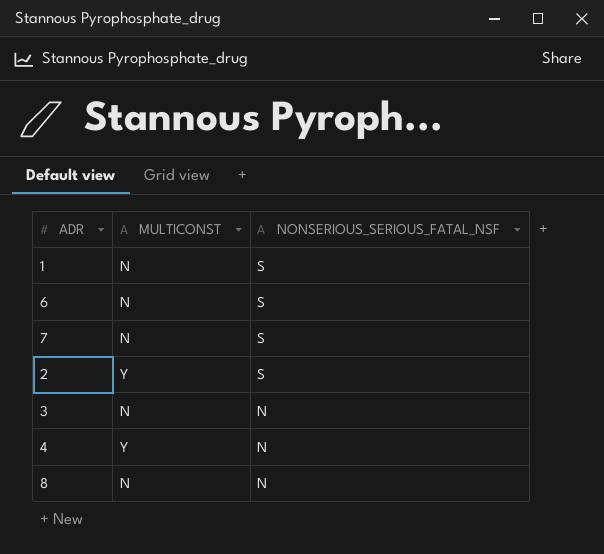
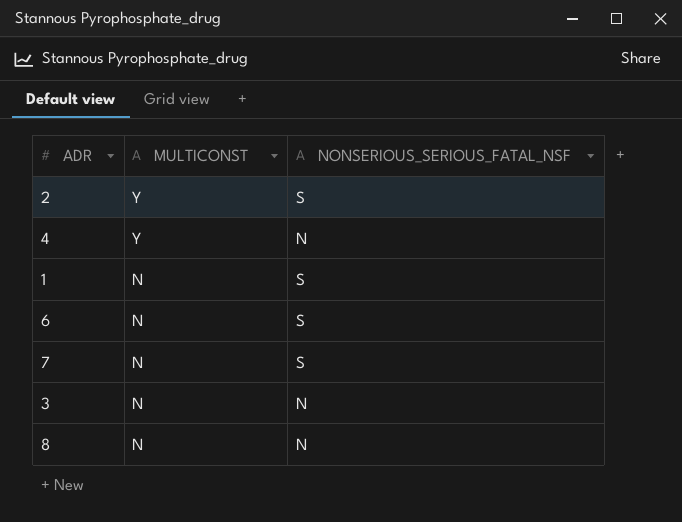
row order: NONSERIOUS_SERIOUS_FATAL_NSF descending -> MULTICONST descending

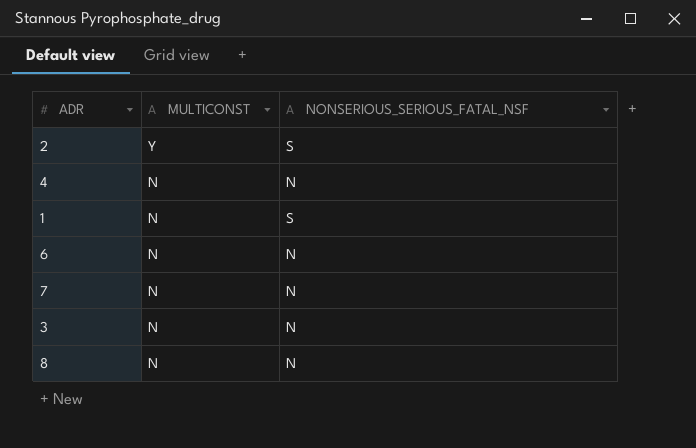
4 | MULTICONST: Y -> N
6 | NONSERIOUS_SERIOUS_FATAL_NSF: S -> N
7 | NONSERIOUS_SERIOUS_FATAL_NSF: S -> N

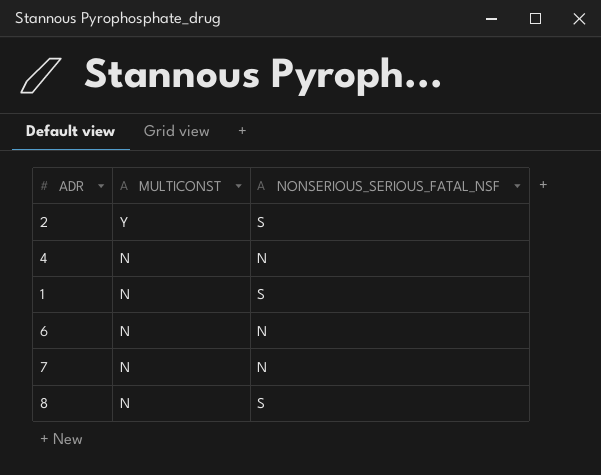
row 3: N | N -> none
8 | NONSERIOUS_SERIOUS_FATAL_NSF: N -> S

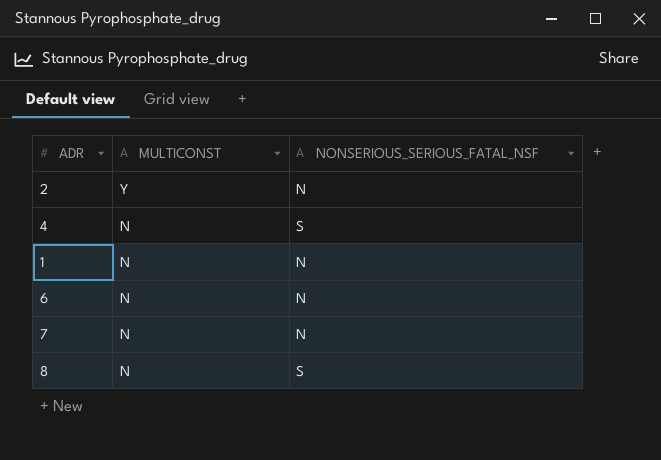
2 | NONSERIOUS_SERIOUS_FATAL_NSF: S -> N
4 | NONSERIOUS_SERIOUS_FATAL_NSF: N -> S
1 | NONSERIOUS_SERIOUS_FATAL_NSF: S -> N

